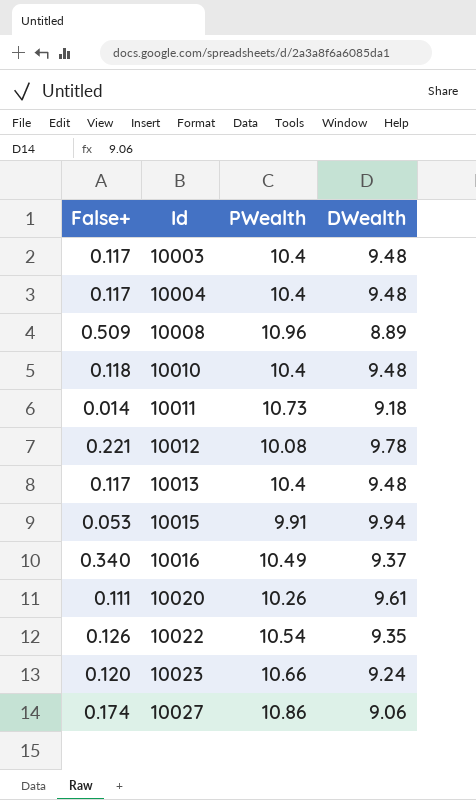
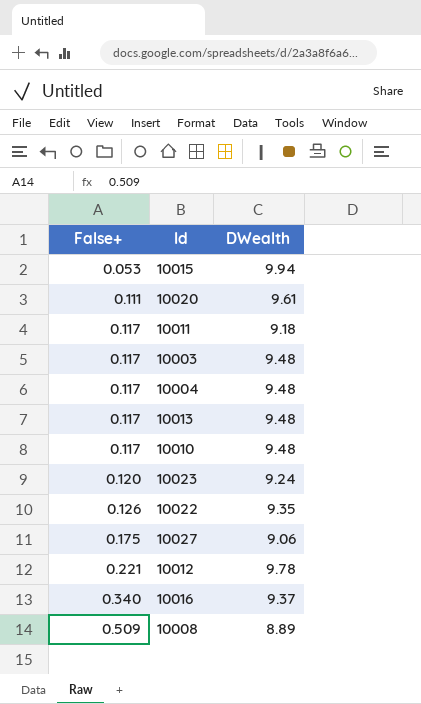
row order: Id ascending -> False+ ascending
column PWealth | position: 3 -> none
10011 | False+: 0.014 -> 0.117
10010 | False+: 0.118 -> 0.117
10027 | False+: 0.174 -> 0.175

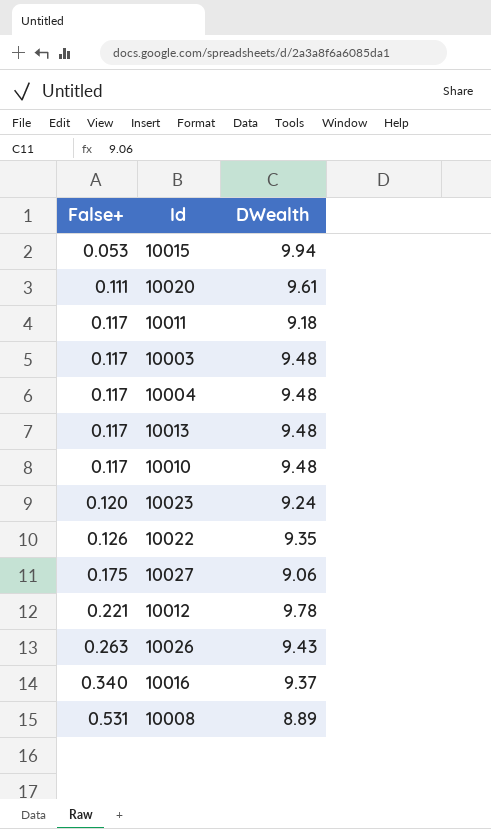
row 10026: none -> 0.263 | 9.43
10008 | False+: 0.509 -> 0.531

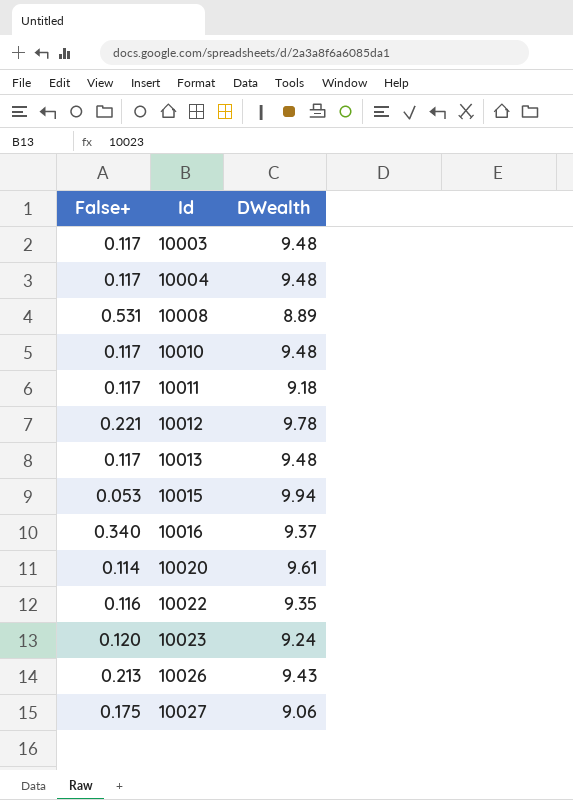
row order: False+ ascending -> Id ascending
10020 | False+: 0.111 -> 0.114
10022 | False+: 0.126 -> 0.116
10026 | False+: 0.263 -> 0.213

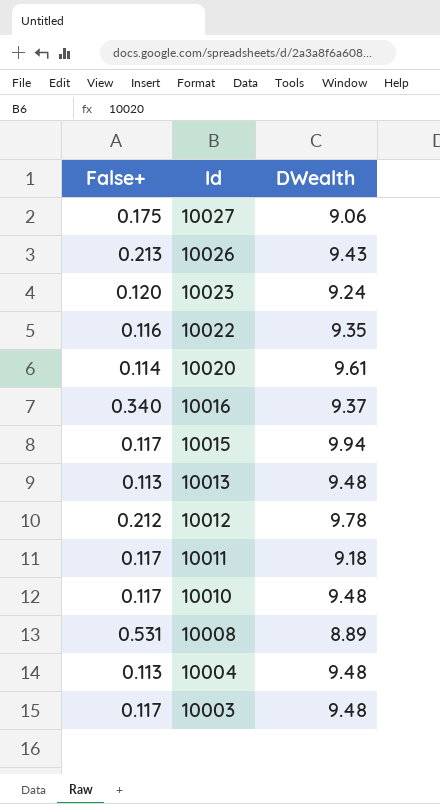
row order: Id ascending -> Id descending
10015 | False+: 0.053 -> 0.117
10013 | False+: 0.117 -> 0.113
10012 | False+: 0.221 -> 0.212
10004 | False+: 0.117 -> 0.113

